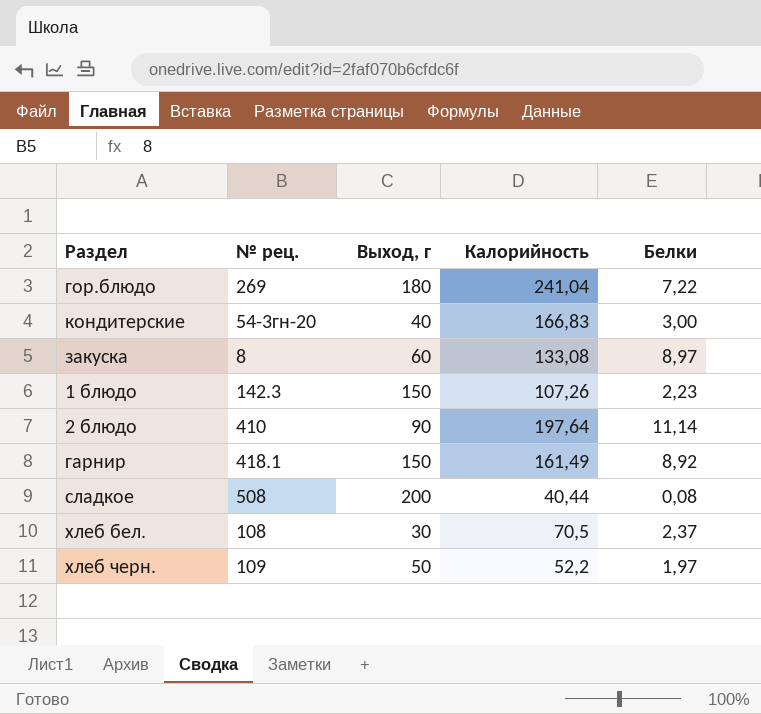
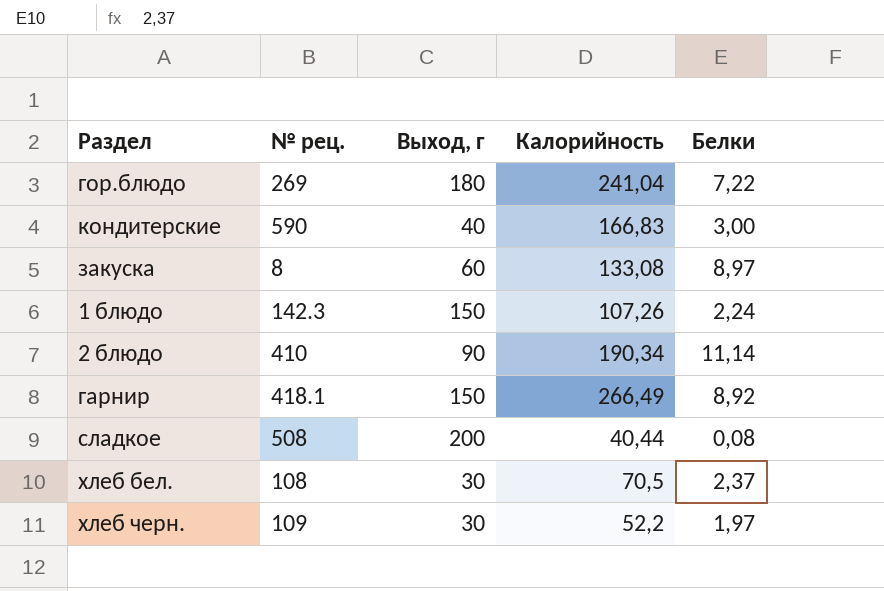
кондитерские | № рец.: 54-3гн-20 -> 590
1 блюдо | Белки: 2,23 -> 2,24
2 блюдо | Калорийность: 197,64 -> 190,34
гарнир | Калорийность: 161,49 -> 266,49
хлеб черн. | Выход, г: 50 -> 30

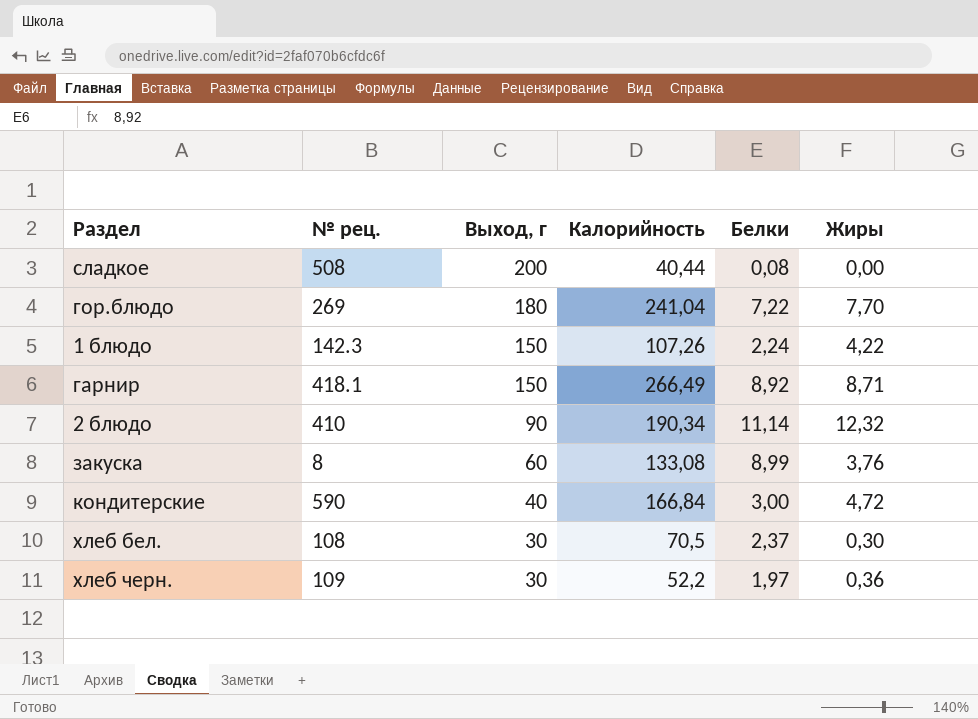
row order: none -> Выход, г descending
column Жиры | position: none -> 6
закуска | Белки: 8,97 -> 8,99
кондитерские | Калорийность: 166,83 -> 166,84

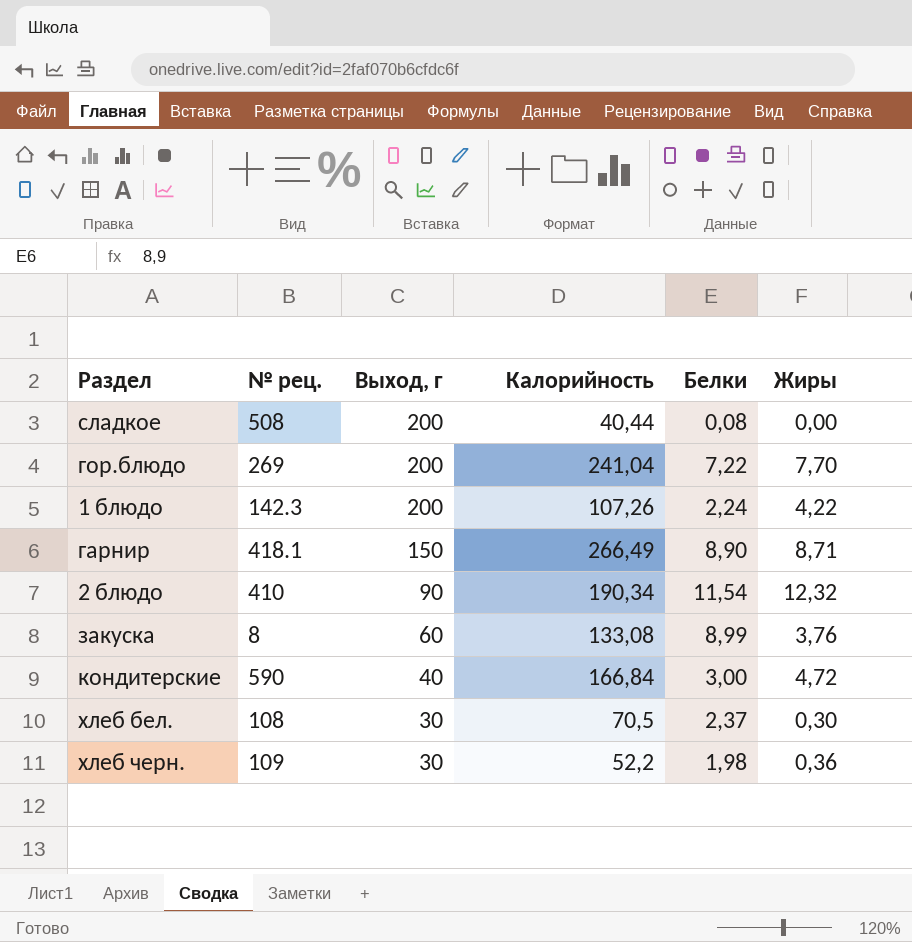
гор.блюдо | Выход, г: 180 -> 200
1 блюдо | Выход, г: 150 -> 200
гарнир | Белки: 8,92 -> 8,90
2 блюдо | Белки: 11,14 -> 11,54
хлеб черн. | Белки: 1,97 -> 1,98

